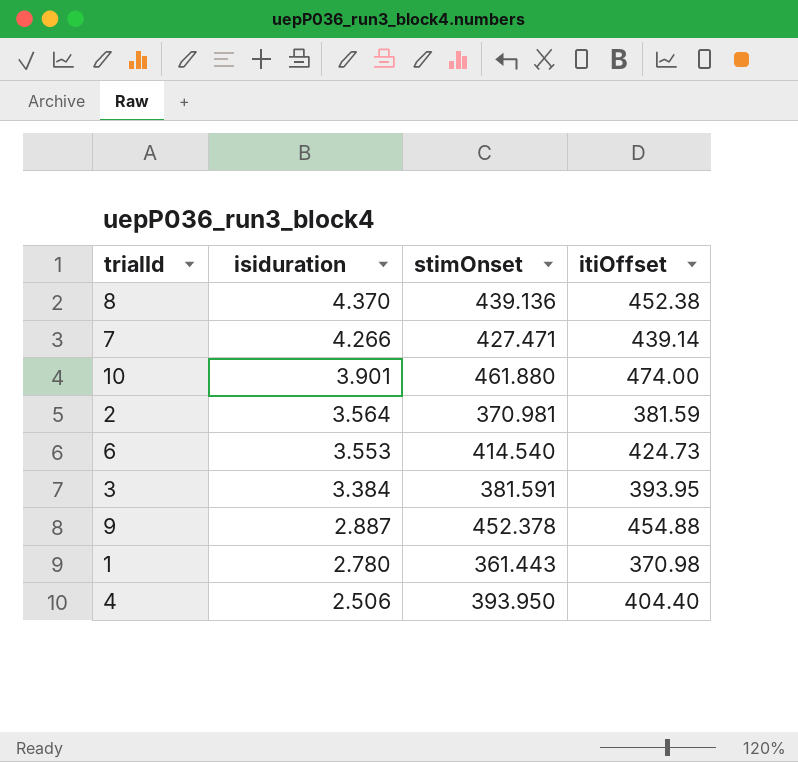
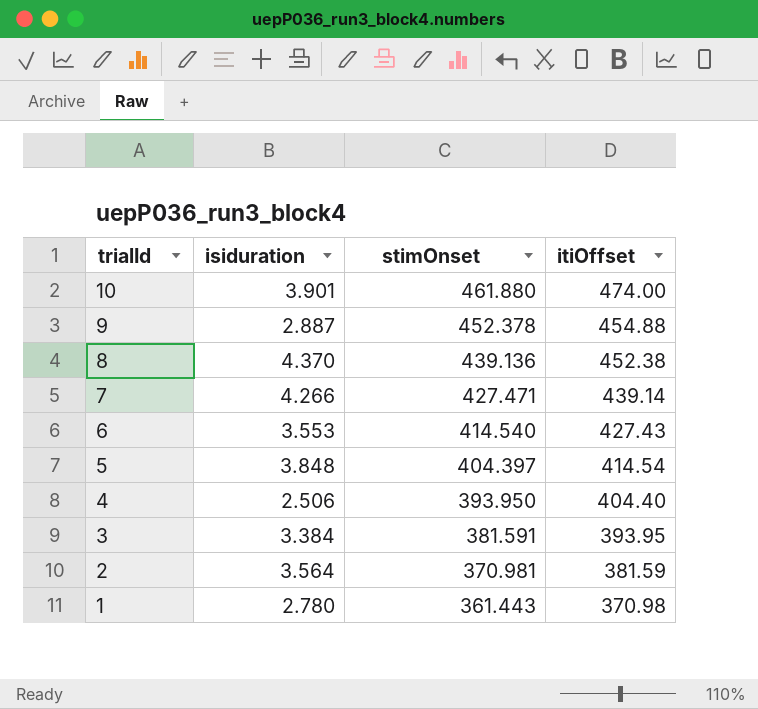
row order: isiduration descending -> trialId descending
6 | itiOffset: 424.73 -> 427.43
row 5: none -> 3.848 | 404.397 | 414.54

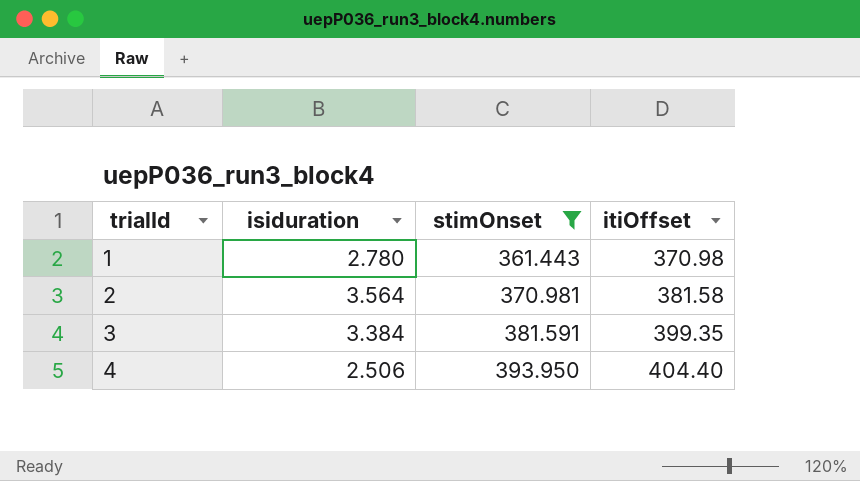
filter: none -> stimOnset <= 393.950
row order: trialId descending -> trialId ascending
2 | itiOffset: 381.59 -> 381.58
3 | itiOffset: 393.95 -> 399.35

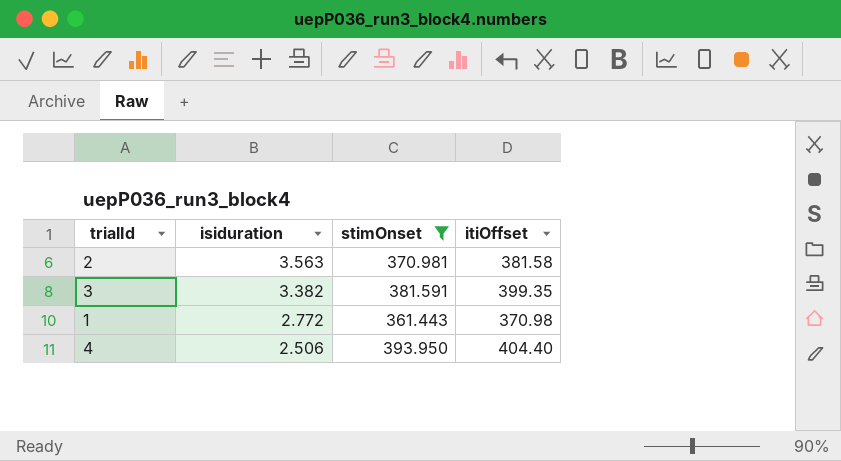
row order: trialId ascending -> isiduration descending
2 | isiduration: 3.564 -> 3.563
3 | isiduration: 3.384 -> 3.382
1 | isiduration: 2.780 -> 2.772

